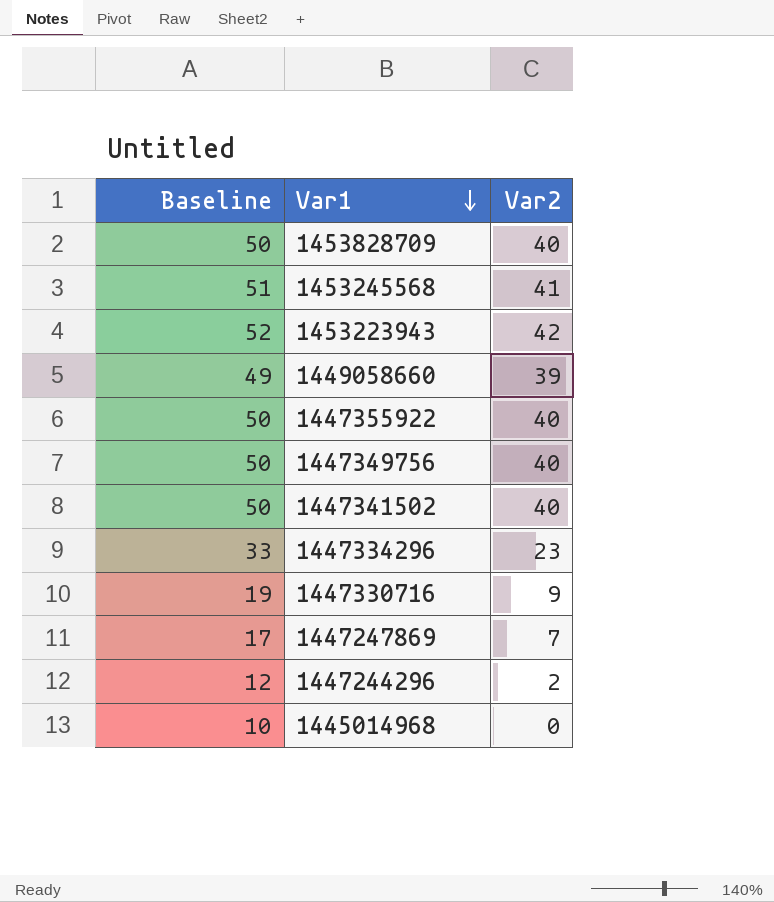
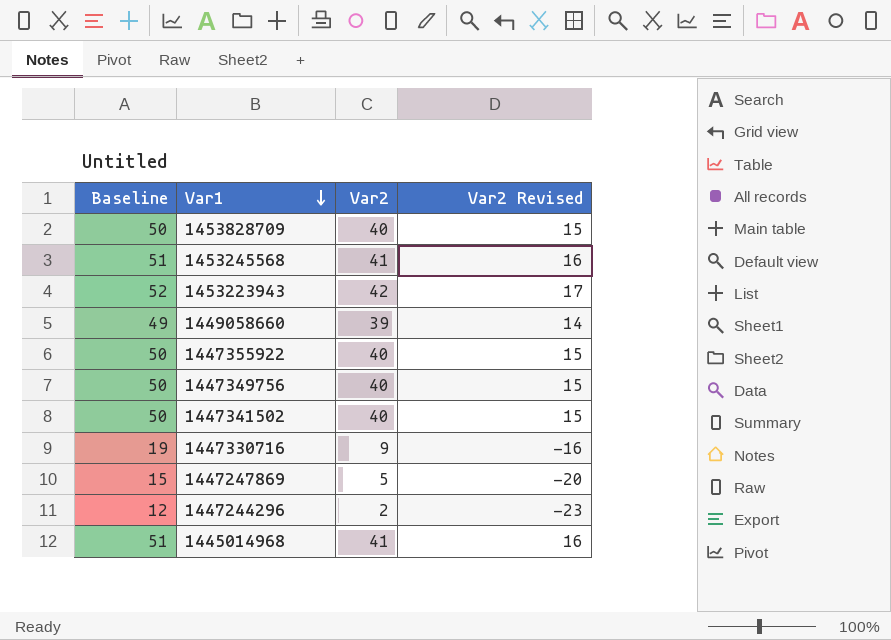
column Var2 Revised | formula: none -> [Var2] - 25
row 1447334296: 33 | 23 -> none
1447247869 | Baseline: 17 -> 15
1447247869 | Var2: 7 -> 5
1445014968 | Baseline: 10 -> 51
1445014968 | Var2: 0 -> 41

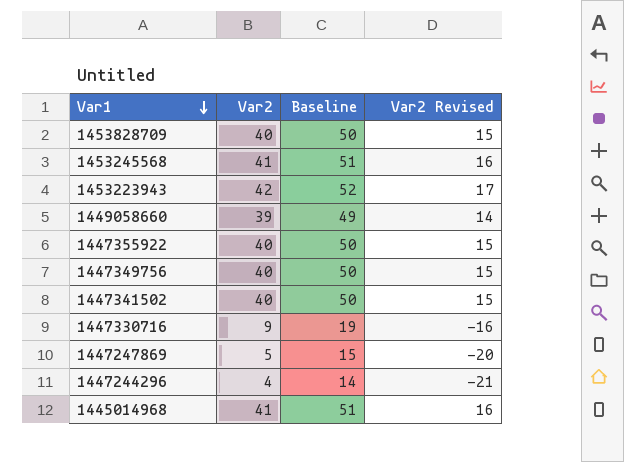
column Baseline | position: 1 -> 3
1447244296 | Var2: 2 -> 4
1447244296 | Baseline: 12 -> 14
1447244296 | Var2 Revised: -23 -> -21

